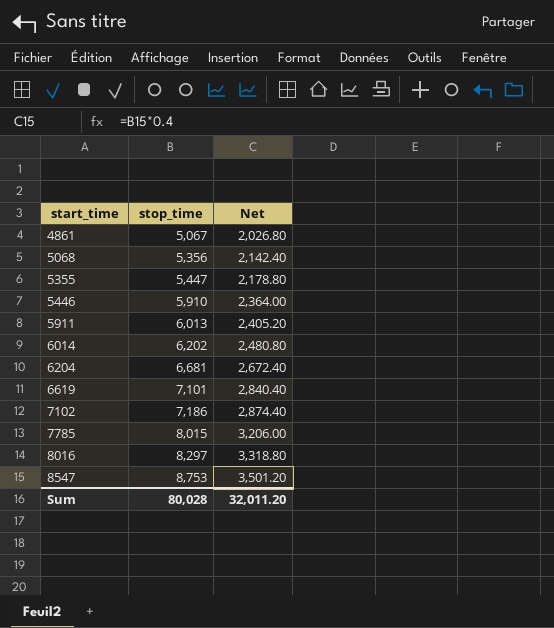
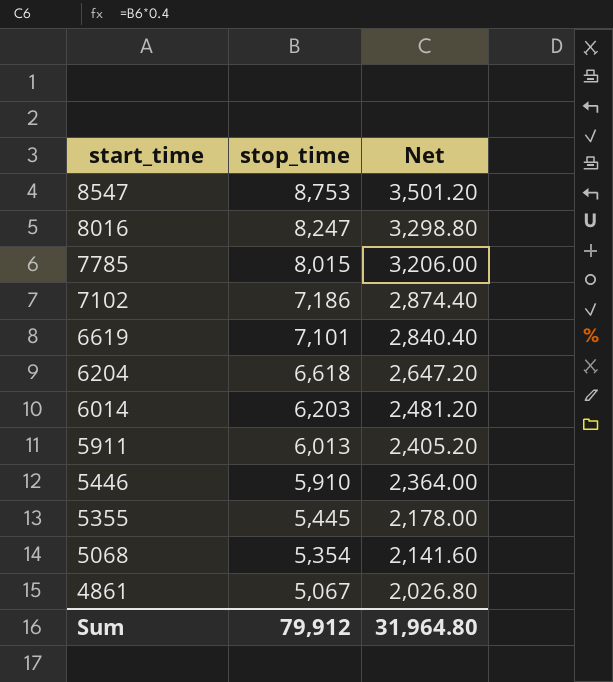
row order: start_time ascending -> start_time descending
8016 | stop_time: 8,297 -> 8,247
8016 | Net: 3,318.80 -> 3,298.80
6204 | stop_time: 6,681 -> 6,618
6204 | Net: 2,672.40 -> 2,647.20
6014 | stop_time: 6,202 -> 6,203
6014 | Net: 2,480.80 -> 2,481.20
5355 | stop_time: 5,447 -> 5,445
5355 | Net: 2,178.80 -> 2,178.00
5068 | stop_time: 5,356 -> 5,354
5068 | Net: 2,142.40 -> 2,141.60
Sum | stop_time: 80,028 -> 79,912
Sum | Net: 32,011.20 -> 31,964.80

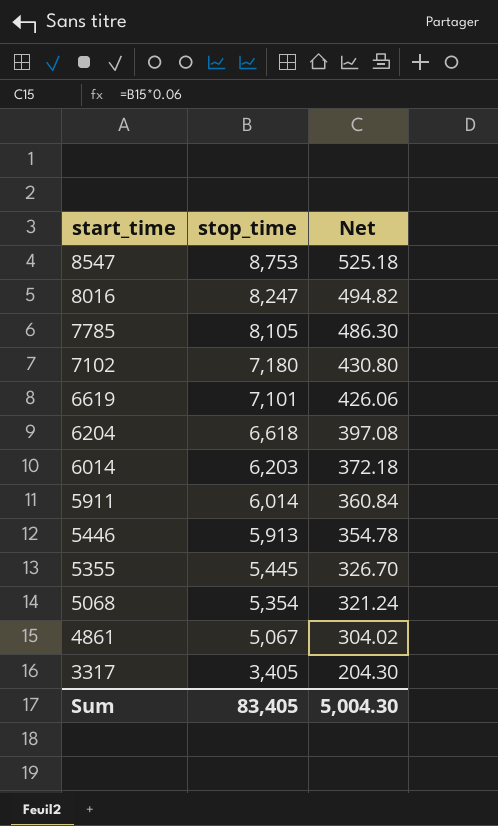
column Net | formula: [stop_time] * 0.4 -> [stop_time] * 0.06
7785 | stop_time: 8,015 -> 8,105
7102 | stop_time: 7,186 -> 7,180
5911 | stop_time: 6,013 -> 6,014
5446 | stop_time: 5,910 -> 5,913
row 3317: none -> 3,405 | 204.30
Sum | stop_time: 79,912 -> 83,405
Sum | Net: 31,964.80 -> 5,004.30

